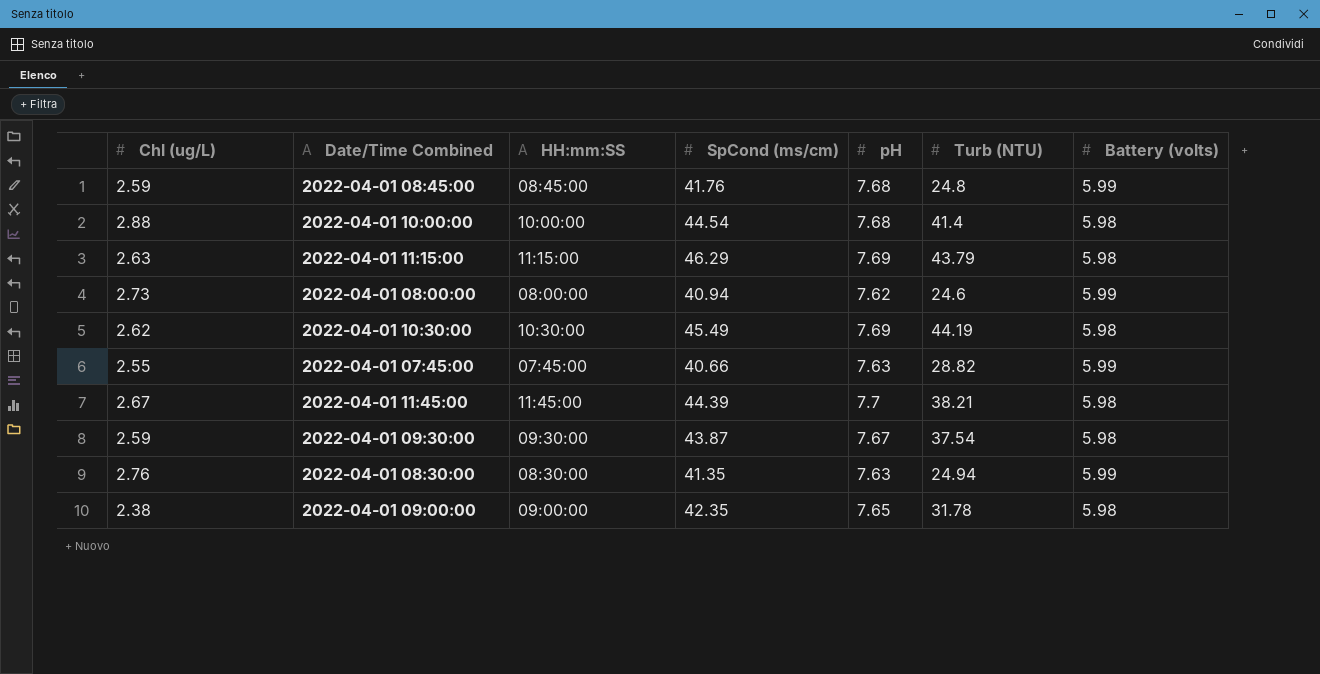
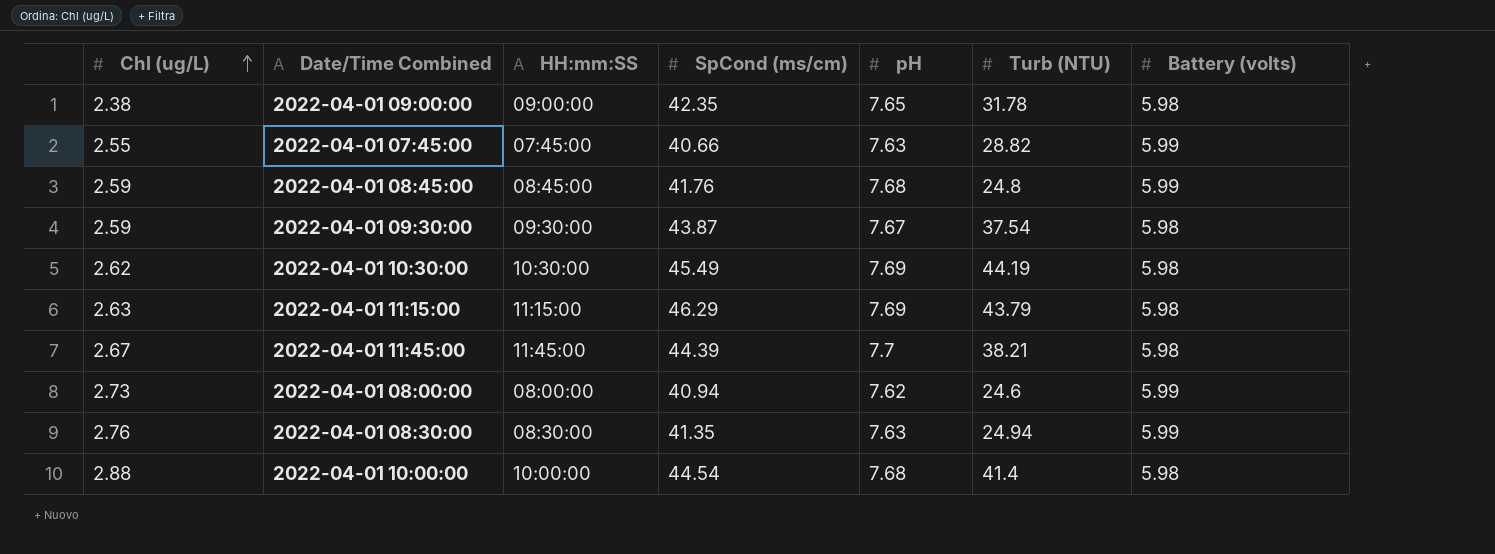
row order: none -> Chl (ug/L) ascending

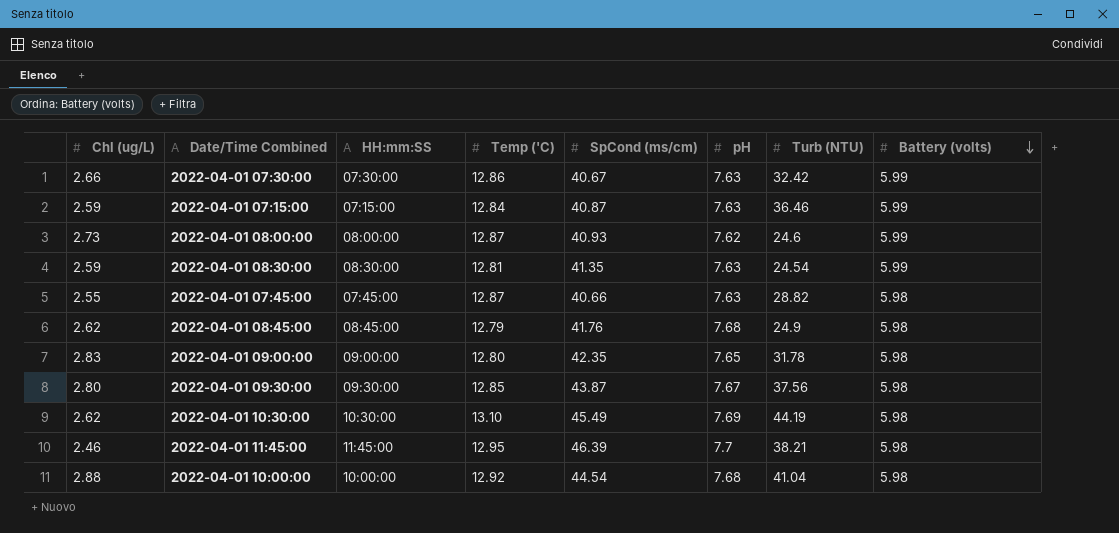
row order: Chl (ug/L) ascending -> Battery (volts) descending
column Temp ('C) | position: none -> 4
row 2022-04-01 11:15:00: 2.63 | 11:15:00 | 46.29 | 7.69 | 43.79 | 5.98 -> none
row 2022-04-01 07:30:00: none -> 2.66 | 07:30:00 | 12.86 | 40.67 | 7.63 | 32.42 | 5.99
row 2022-04-01 07:15:00: none -> 2.59 | 07:15:00 | 12.84 | 40.87 | 7.63 | 36.46 | 5.99
2022-04-01 08:00:00 | SpCond (ms/cm): 40.94 -> 40.93
2022-04-01 08:30:00 | Chl (ug/L): 2.76 -> 2.59
2022-04-01 08:30:00 | Turb (NTU): 24.94 -> 24.54
2022-04-01 07:45:00 | Battery (volts): 5.99 -> 5.98
2022-04-01 08:45:00 | Chl (ug/L): 2.59 -> 2.62
2022-04-01 08:45:00 | Turb (NTU): 24.8 -> 24.9
2022-04-01 08:45:00 | Battery (volts): 5.99 -> 5.98
2022-04-01 09:00:00 | Chl (ug/L): 2.38 -> 2.83
2022-04-01 09:30:00 | Chl (ug/L): 2.59 -> 2.80
2022-04-01 09:30:00 | Turb (NTU): 37.54 -> 37.56
2022-04-01 11:45:00 | Chl (ug/L): 2.67 -> 2.46
2022-04-01 11:45:00 | SpCond (ms/cm): 44.39 -> 46.39
2022-04-01 10:00:00 | Turb (NTU): 41.4 -> 41.04

